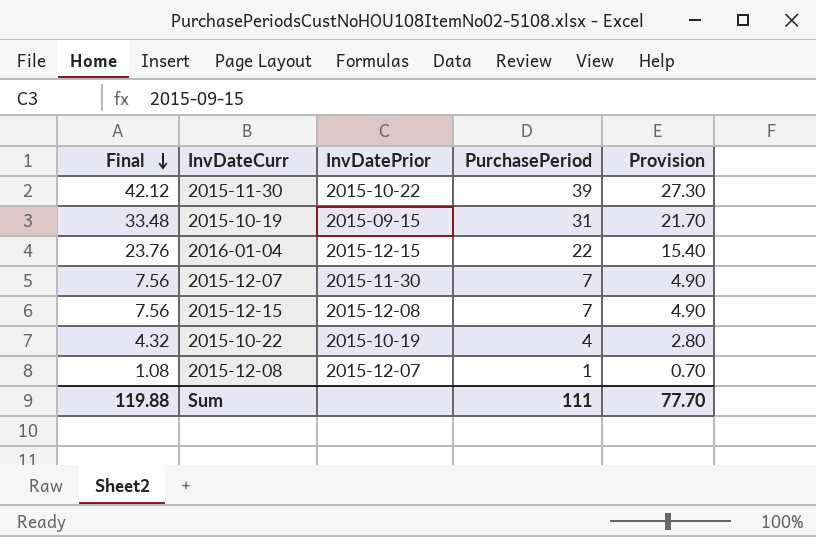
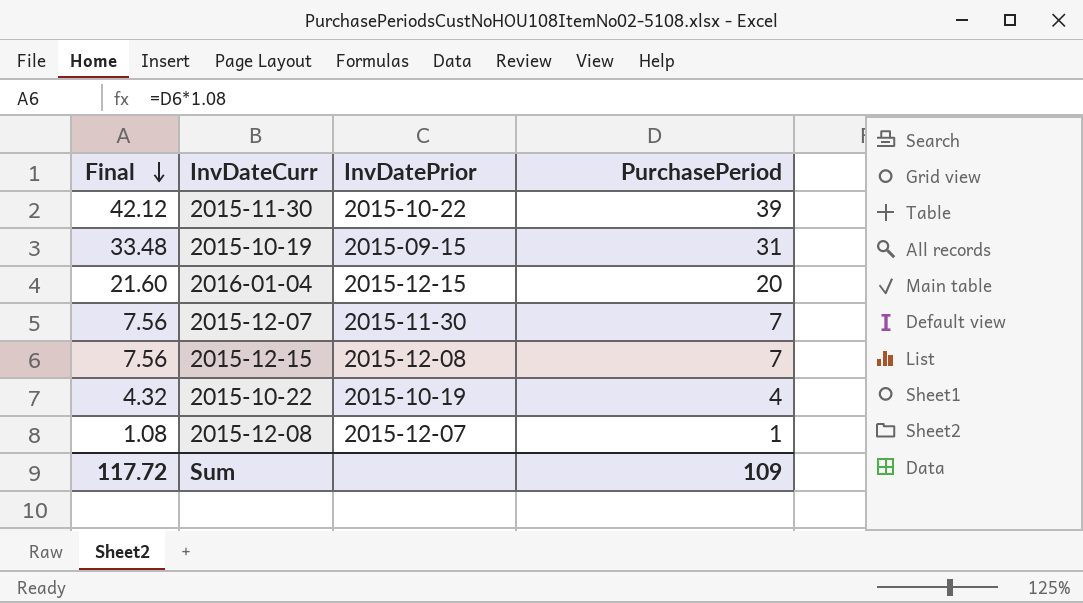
column Provision | formula: [PurchasePeriod] * 0.7 -> none
2016-01-04 | Final: 23.76 -> 21.60
2016-01-04 | PurchasePeriod: 22 -> 20
Sum | Final: 119.88 -> 117.72
Sum | PurchasePeriod: 111 -> 109

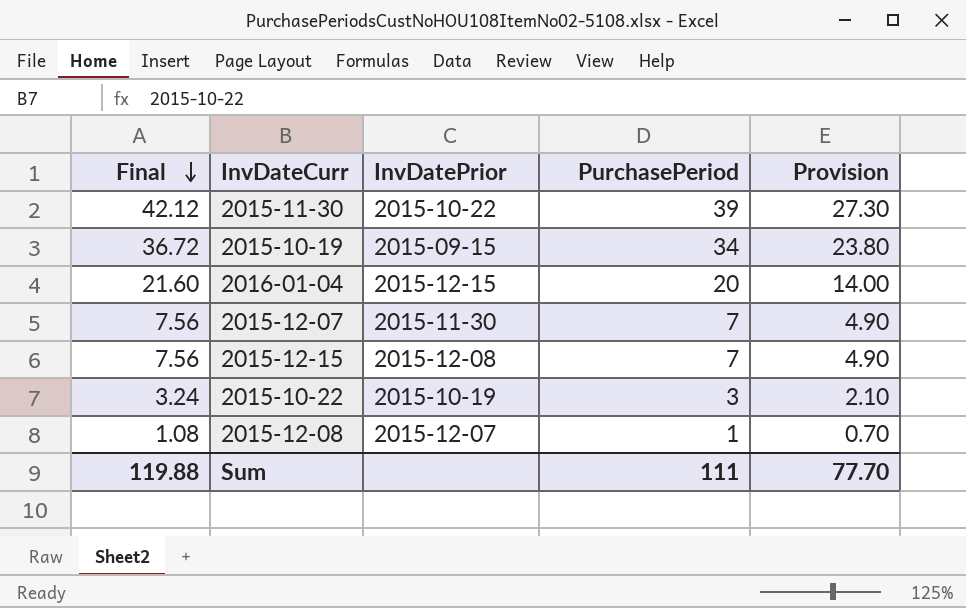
column Provision | formula: none -> [PurchasePeriod] * 0.7
2015-10-19 | Final: 33.48 -> 36.72
2015-10-19 | PurchasePeriod: 31 -> 34
2015-10-22 | Final: 4.32 -> 3.24
2015-10-22 | PurchasePeriod: 4 -> 3
Sum | Final: 117.72 -> 119.88
Sum | PurchasePeriod: 109 -> 111

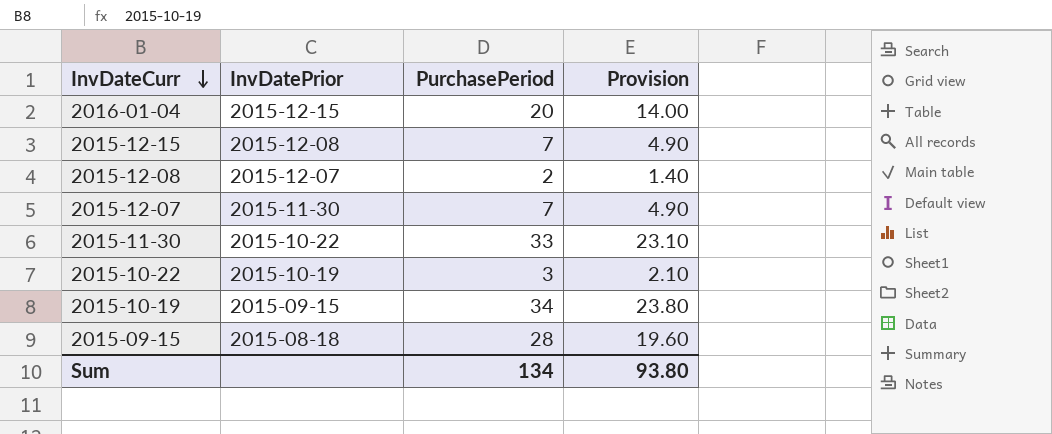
row order: Final descending -> InvDateCurr descending
column Final | formula: [PurchasePeriod] * 1.08 -> none
2015-12-08 | PurchasePeriod: 1 -> 2
2015-12-08 | Provision: 0.70 -> 1.40
2015-11-30 | PurchasePeriod: 39 -> 33
2015-11-30 | Provision: 27.30 -> 23.10
row 2015-09-15: none -> 2015-08-18 | 28 | 19.60
Sum | PurchasePeriod: 111 -> 134
Sum | Provision: 77.70 -> 93.80

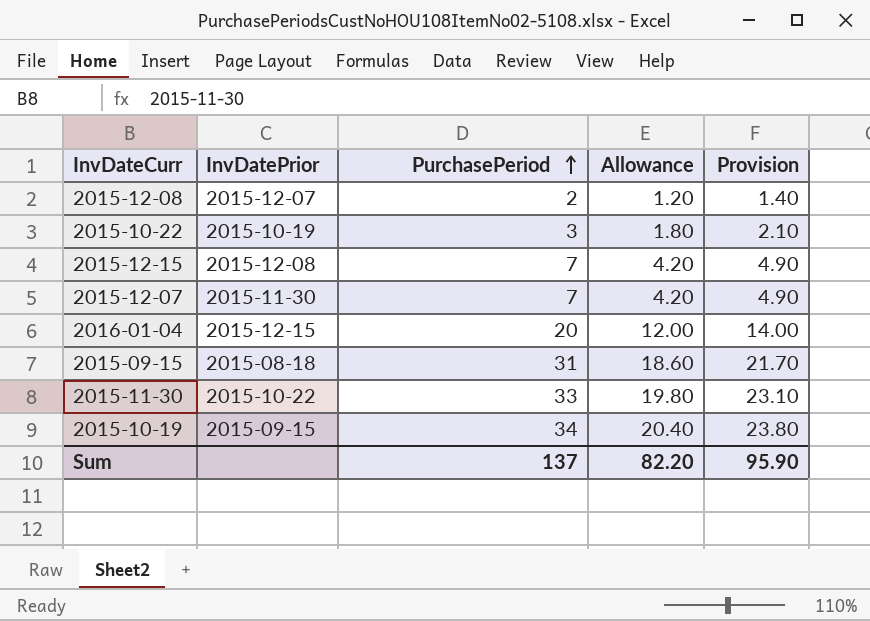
row order: InvDateCurr descending -> PurchasePeriod ascending
column Allowance | formula: none -> [PurchasePeriod] * 0.6
2015-09-15 | PurchasePeriod: 28 -> 31
2015-09-15 | Provision: 19.60 -> 21.70
Sum | PurchasePeriod: 134 -> 137
Sum | Provision: 93.80 -> 95.90

